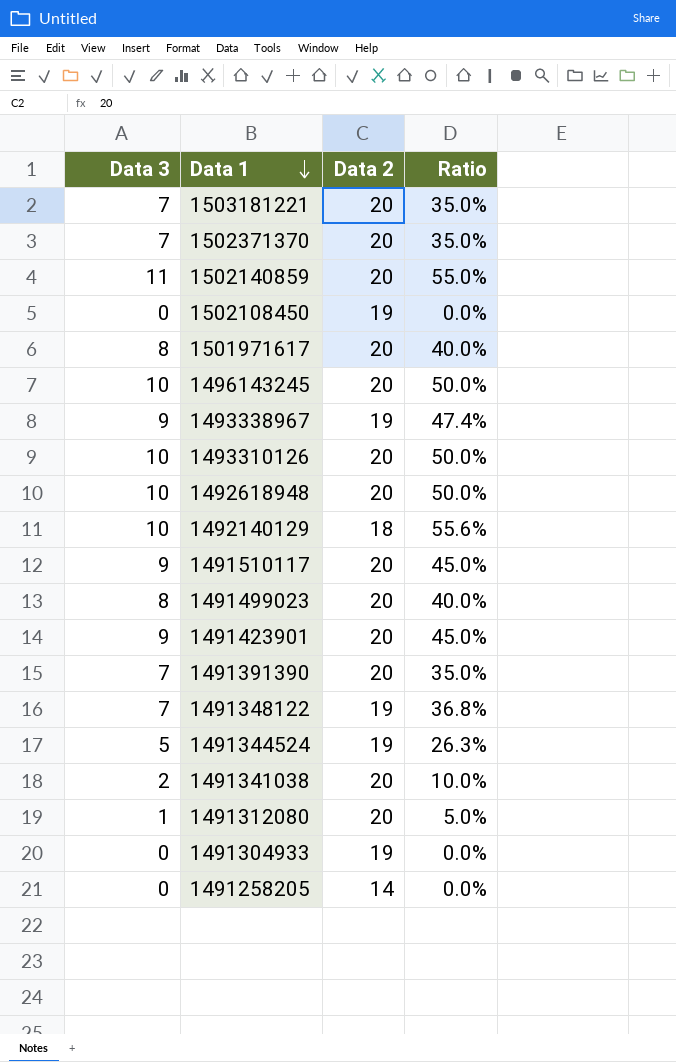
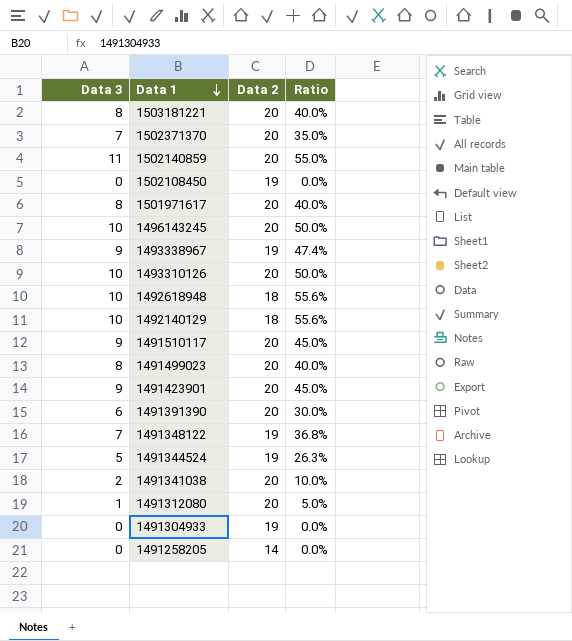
1503181221 | Data 3: 7 -> 8
1503181221 | Ratio: 35.0% -> 40.0%
1492618948 | Data 2: 20 -> 18
1492618948 | Ratio: 50.0% -> 55.6%
1491391390 | Data 3: 7 -> 6
1491391390 | Ratio: 35.0% -> 30.0%

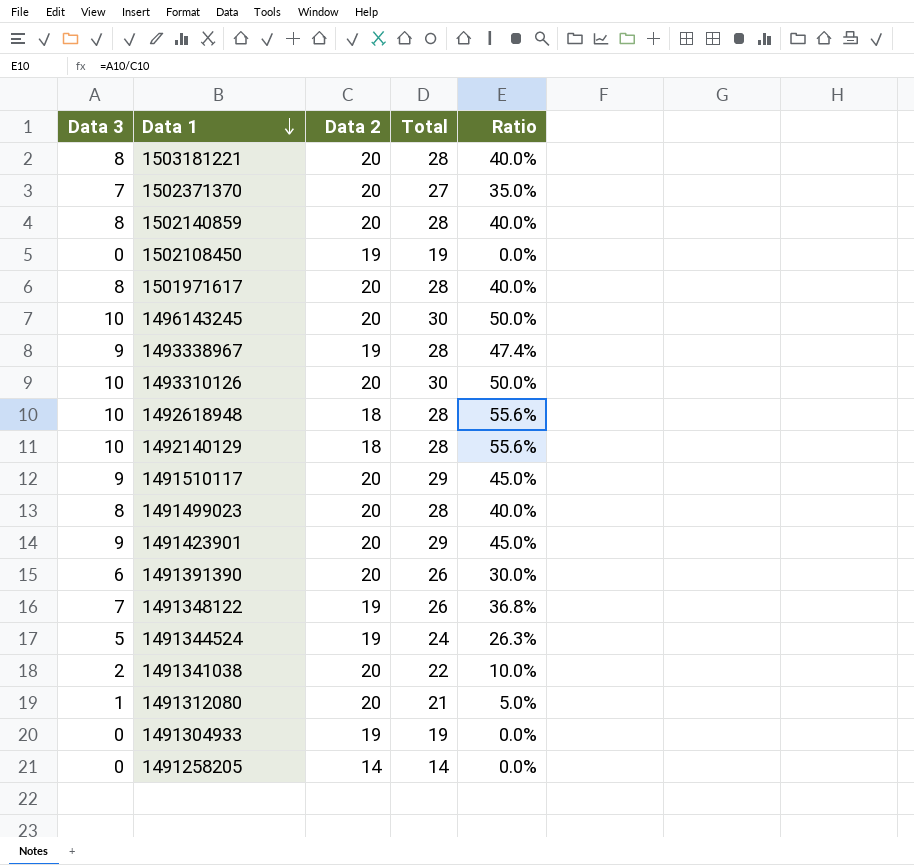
column Total | formula: none -> [Data 3] + [Data 2]
1502140859 | Data 3: 11 -> 8
1502140859 | Ratio: 55.0% -> 40.0%

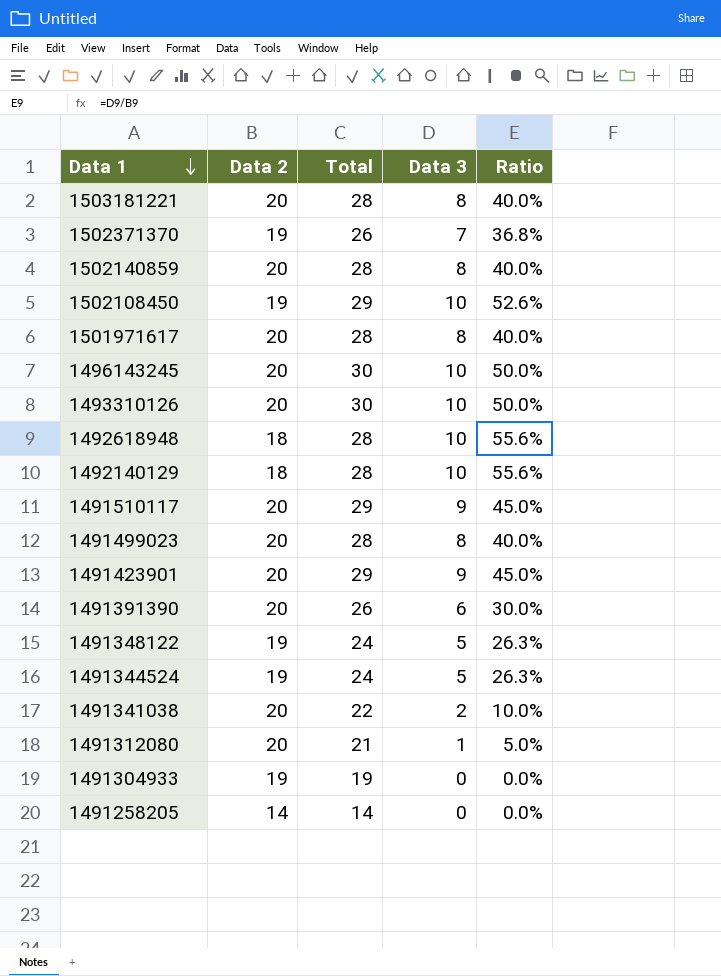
column Data 3 | position: 1 -> 4
row 1493338967: 9 | 19 | 28 | 47.4% -> none
1502371370 | Data 2: 20 -> 19
1502371370 | Total: 27 -> 26
1502371370 | Ratio: 35.0% -> 36.8%
1502108450 | Total: 19 -> 29
1502108450 | Data 3: 0 -> 10
1502108450 | Ratio: 0.0% -> 52.6%
1491348122 | Total: 26 -> 24
1491348122 | Data 3: 7 -> 5
1491348122 | Ratio: 36.8% -> 26.3%

